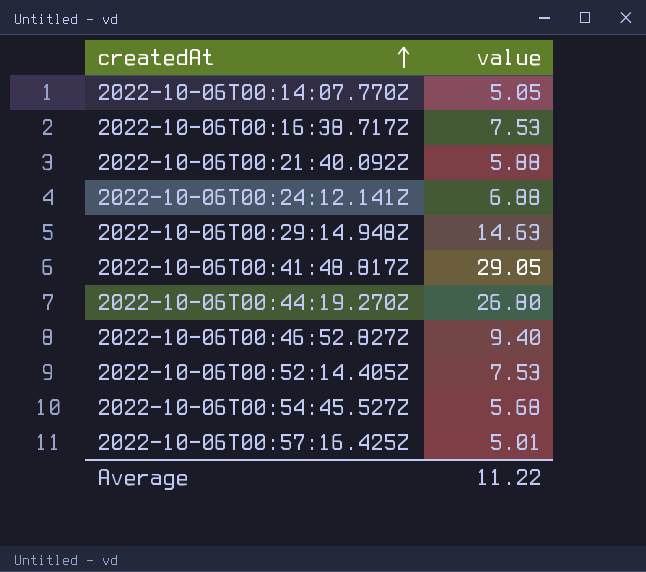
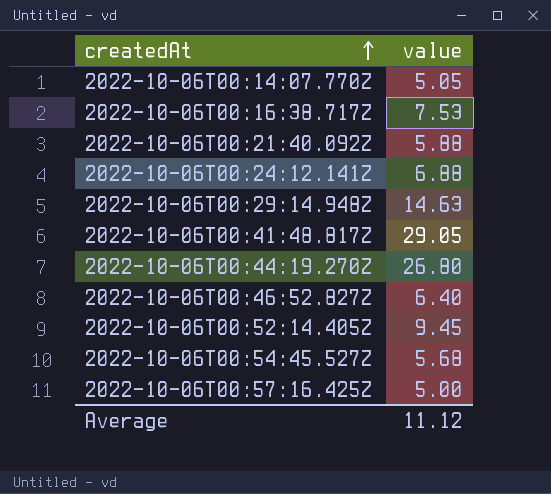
2022-10-06T00:46:52.827Z | value: 9.40 -> 6.40
2022-10-06T00:52:14.405Z | value: 7.53 -> 9.45
2022-10-06T00:57:16.425Z | value: 5.01 -> 5.00
Average | value: 11.22 -> 11.12

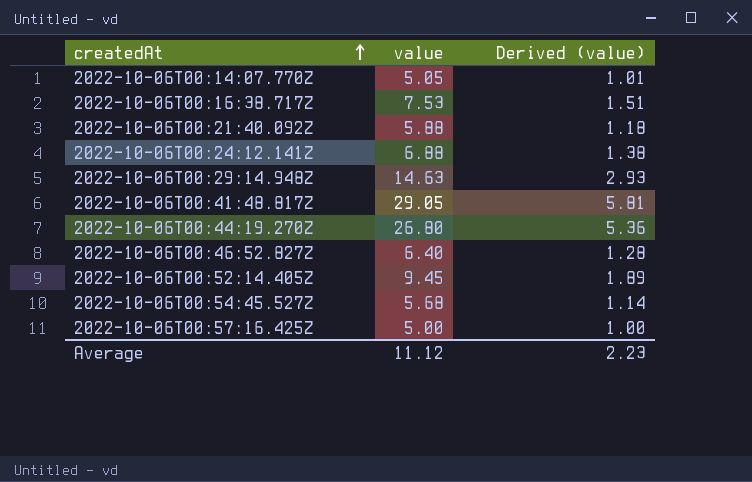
column Derived (value) | formula: none -> [value] * 0.2

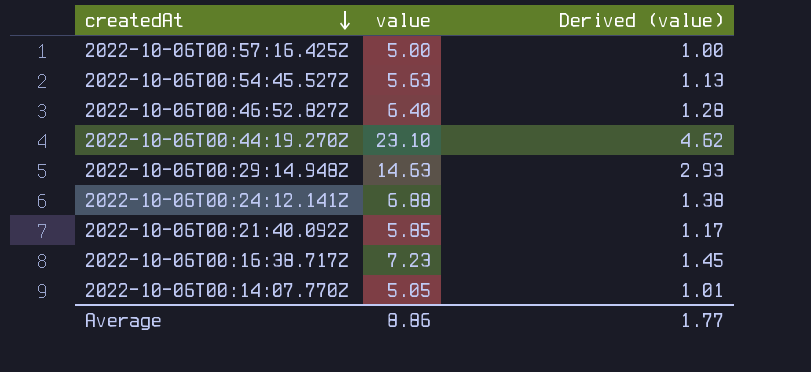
row order: createdAt ascending -> createdAt descending
row 2022-10-06T00:41:48.817Z: 29.05 | 5.81 -> none
row 2022-10-06T00:52:14.405Z: 9.45 | 1.89 -> none
2022-10-06T00:54:45.527Z | value: 5.68 -> 5.63
2022-10-06T00:54:45.527Z | Derived (value): 1.14 -> 1.13
2022-10-06T00:44:19.270Z | value: 26.80 -> 23.10
2022-10-06T00:44:19.270Z | Derived (value): 5.36 -> 4.62
2022-10-06T00:21:40.092Z | value: 5.88 -> 5.85
2022-10-06T00:21:40.092Z | Derived (value): 1.18 -> 1.17
2022-10-06T00:16:38.717Z | value: 7.53 -> 7.23
2022-10-06T00:16:38.717Z | Derived (value): 1.51 -> 1.45
Average | value: 11.12 -> 8.86
Average | Derived (value): 2.23 -> 1.77

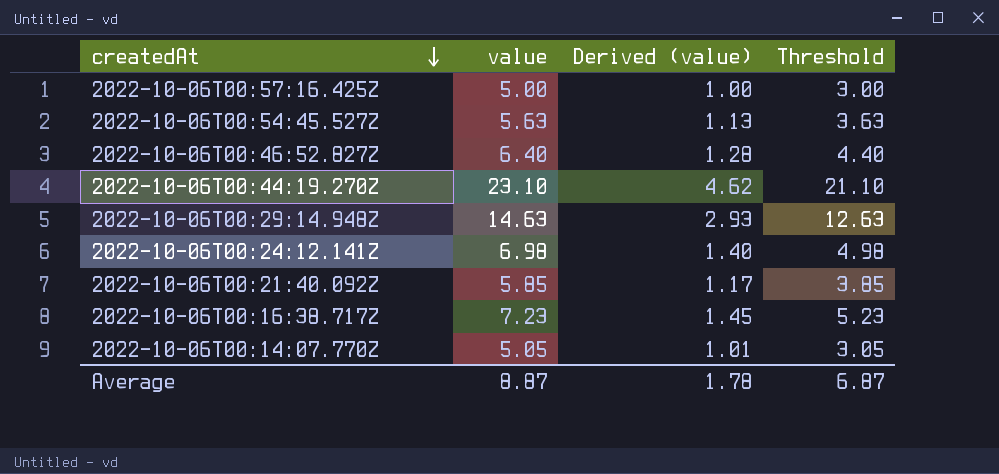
column Threshold | formula: none -> [value] - 2
2022-10-06T00:24:12.141Z | value: 6.88 -> 6.98
2022-10-06T00:24:12.141Z | Derived (value): 1.38 -> 1.40
Average | value: 8.86 -> 8.87
Average | Derived (value): 1.77 -> 1.78

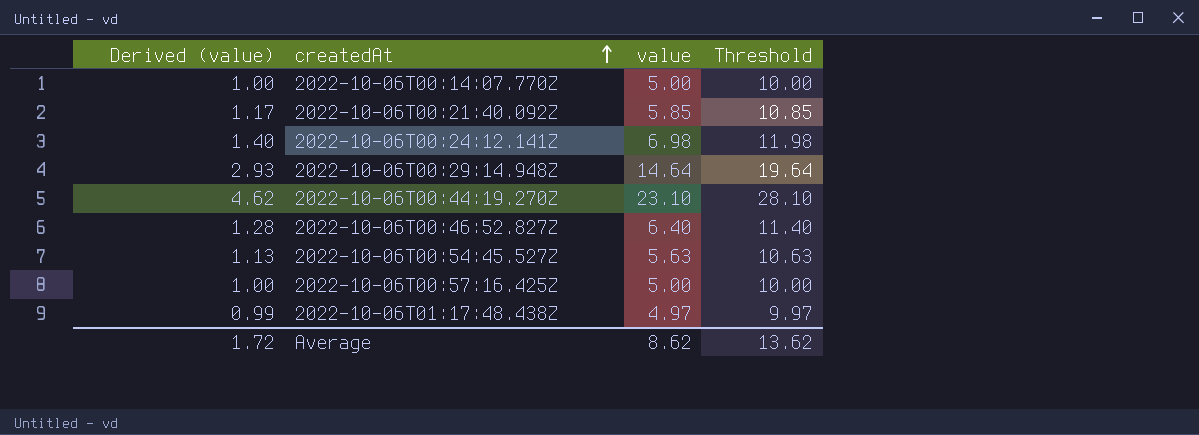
row order: createdAt descending -> createdAt ascending
column Derived (value) | position: 3 -> 1
column Threshold | formula: [value] - 2 -> [value] + 5
row 2022-10-06T00:16:38.717Z: 7.23 | 1.45 | 5.23 -> none
2022-10-06T00:14:07.770Z | Derived (value): 1.01 -> 1.00
2022-10-06T00:14:07.770Z | value: 5.05 -> 5.00
2022-10-06T00:29:14.948Z | value: 14.63 -> 14.64
row 2022-10-06T01:17:48.438Z: none -> 0.99 | 4.97 | 9.97
Average | Derived (value): 1.78 -> 1.72
Average | value: 8.87 -> 8.62
Average | Threshold: 6.87 -> 13.62

